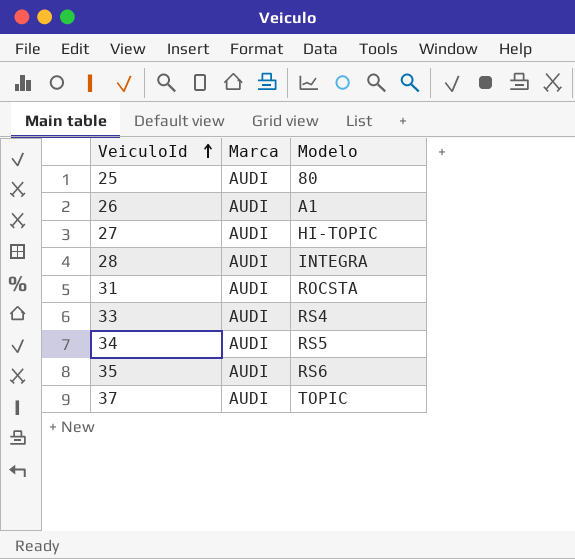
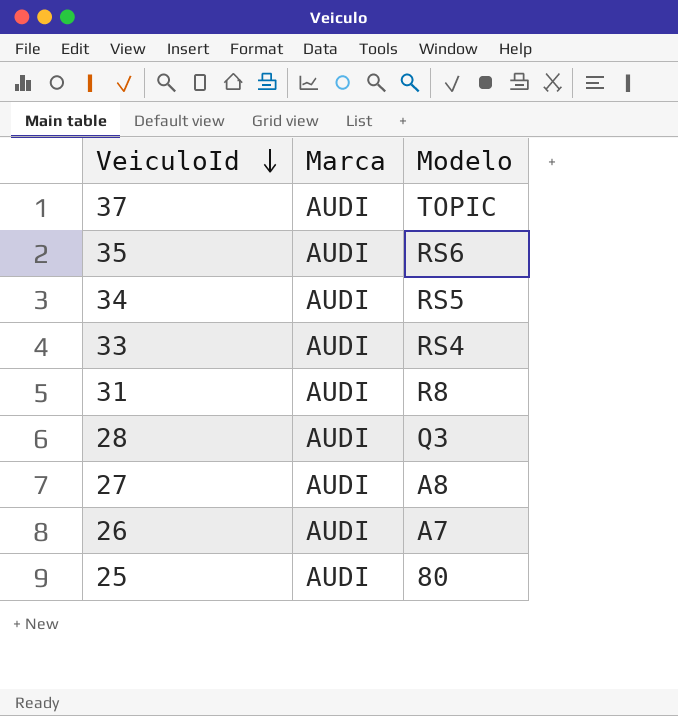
row order: VeiculoId ascending -> VeiculoId descending
31 | Modelo: ROCSTA -> R8
28 | Modelo: INTEGRA -> Q3
27 | Modelo: HI-TOPIC -> A8
26 | Modelo: A1 -> A7

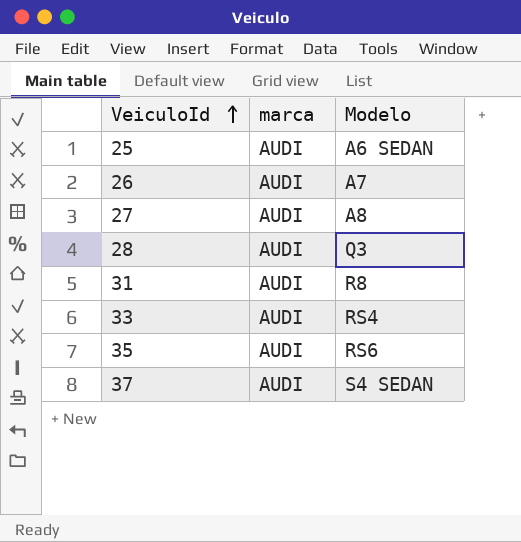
row order: VeiculoId descending -> VeiculoId ascending
column name: Marca -> marca
row 34: AUDI | RS5 -> none
25 | Modelo: 80 -> A6 SEDAN
37 | Modelo: TOPIC -> S4 SEDAN

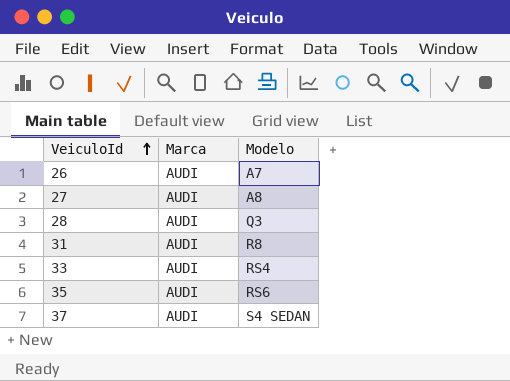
column name: marca -> Marca
row 25: AUDI | A6 SEDAN -> none

